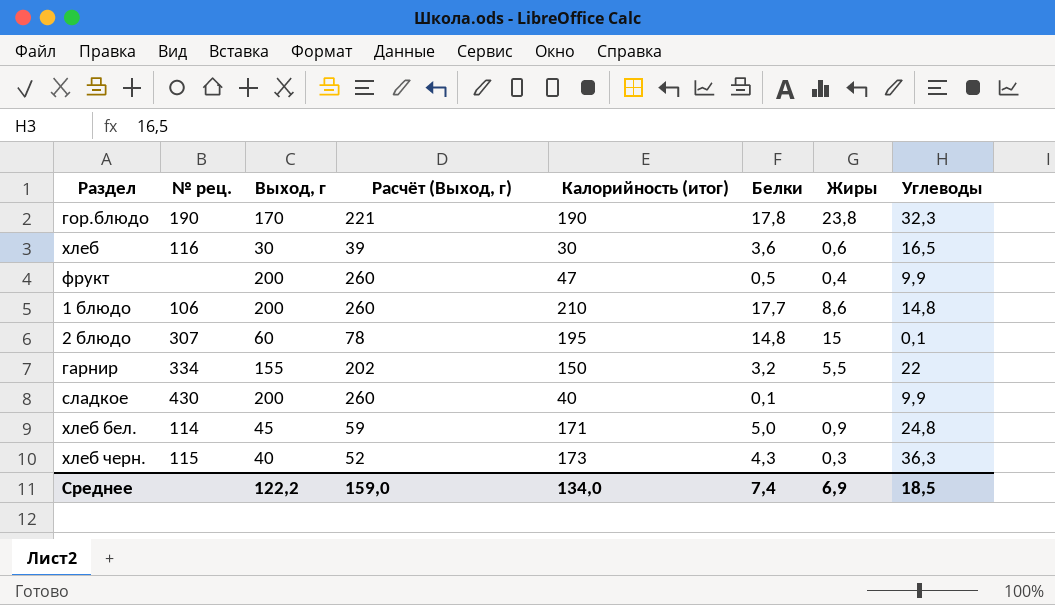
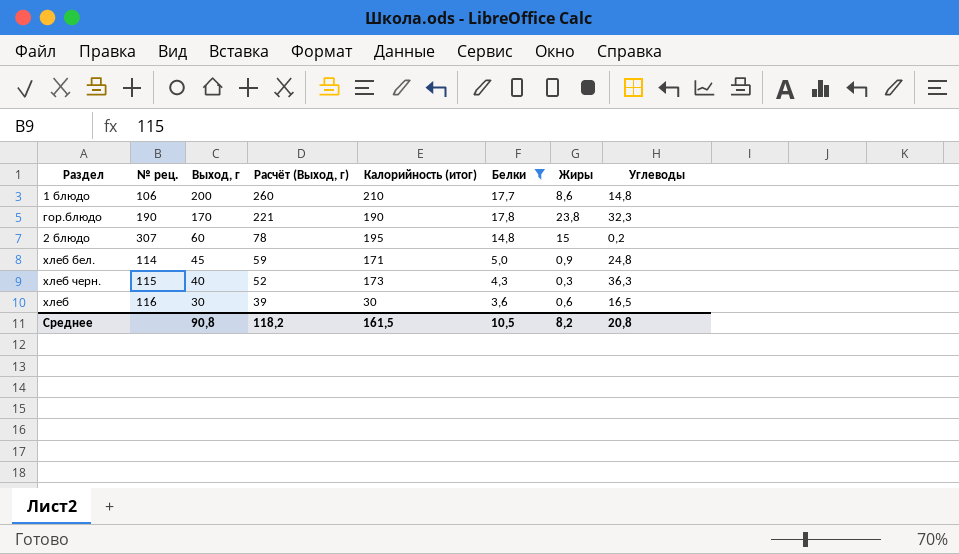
filter: none -> Белки >= 3,6
row order: none -> Выход, г descending
2 блюдо | Углеводы: 0,1 -> 0,2
Среднее | Выход, г: 122,2 -> 90,8
Среднее | Расчёт (Выход, г): 159,0 -> 118,2
Среднее | Калорийность (итог): 134,0 -> 161,5
Среднее | Белки: 7,4 -> 10,5
Среднее | Жиры: 6,9 -> 8,2
Среднее | Углеводы: 18,5 -> 20,8

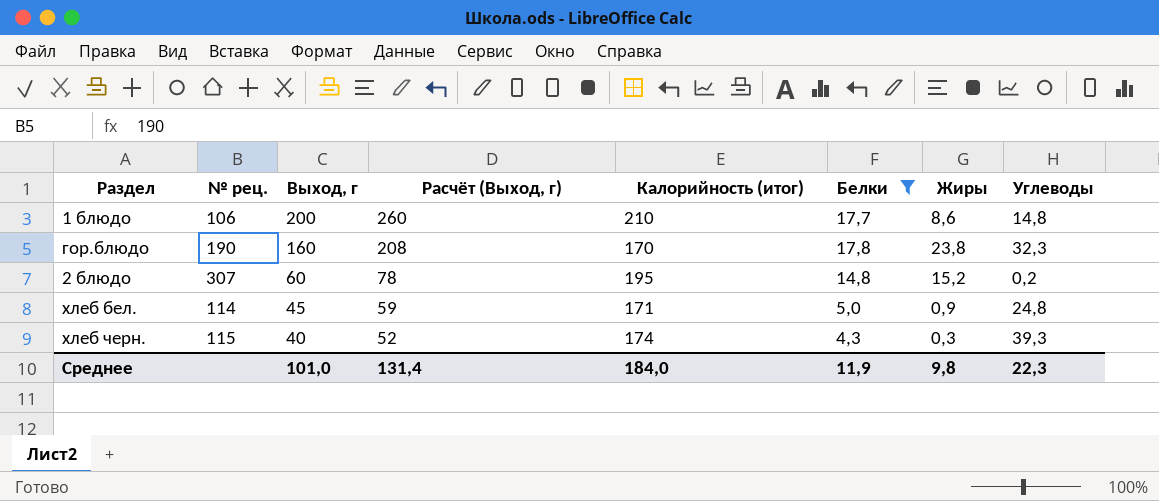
row хлеб: 116 | 30 | 39 | 30 | 3,6 | 0,6 | 16,5 -> none
гор.блюдо | Выход, г: 170 -> 160
гор.блюдо | Расчёт (Выход, г): 221 -> 208
гор.блюдо | Калорийность (итог): 190 -> 170
2 блюдо | Жиры: 15 -> 15,2
хлеб черн. | Калорийность (итог): 173 -> 174
хлеб черн. | Углеводы: 36,3 -> 39,3
Среднее | Выход, г: 90,8 -> 101,0
Среднее | Расчёт (Выход, г): 118,2 -> 131,4
Среднее | Калорийность (итог): 161,5 -> 184,0
Среднее | Белки: 10,5 -> 11,9
Среднее | Жиры: 8,2 -> 9,8
Среднее | Углеводы: 20,8 -> 22,3

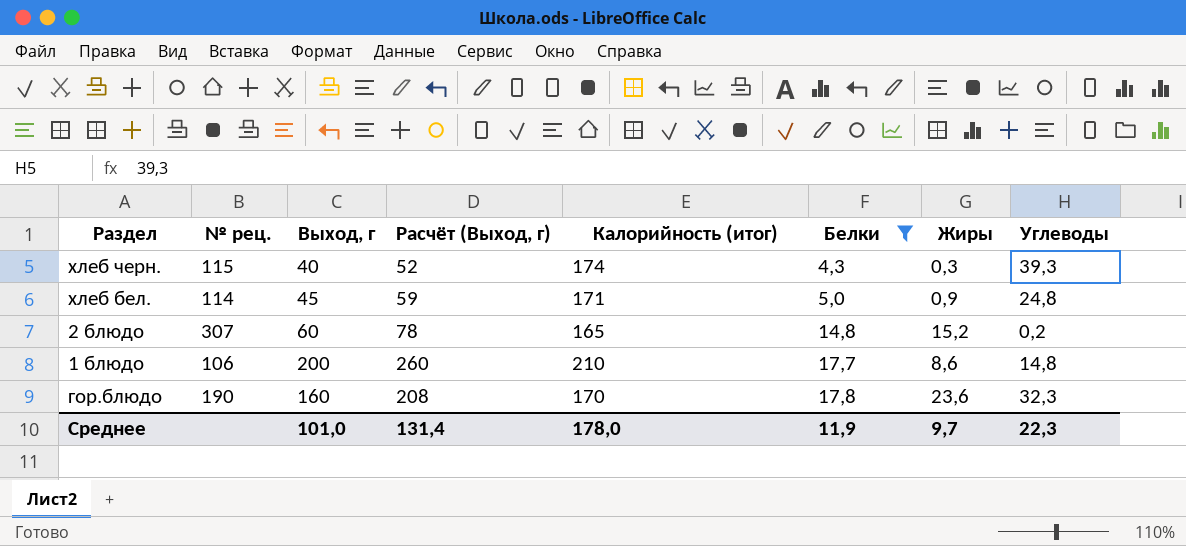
row order: Выход, г descending -> Белки ascending
2 блюдо | Калорийность (итог): 195 -> 165
гор.блюдо | Жиры: 23,8 -> 23,6
Среднее | Калорийность (итог): 184,0 -> 178,0
Среднее | Жиры: 9,8 -> 9,7

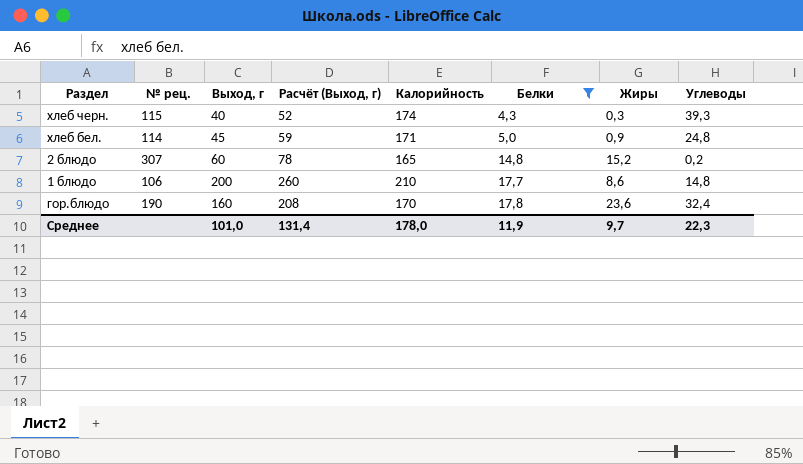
column name: Калорийность (итог) -> Калорийность
гор.блюдо | Углеводы: 32,3 -> 32,4

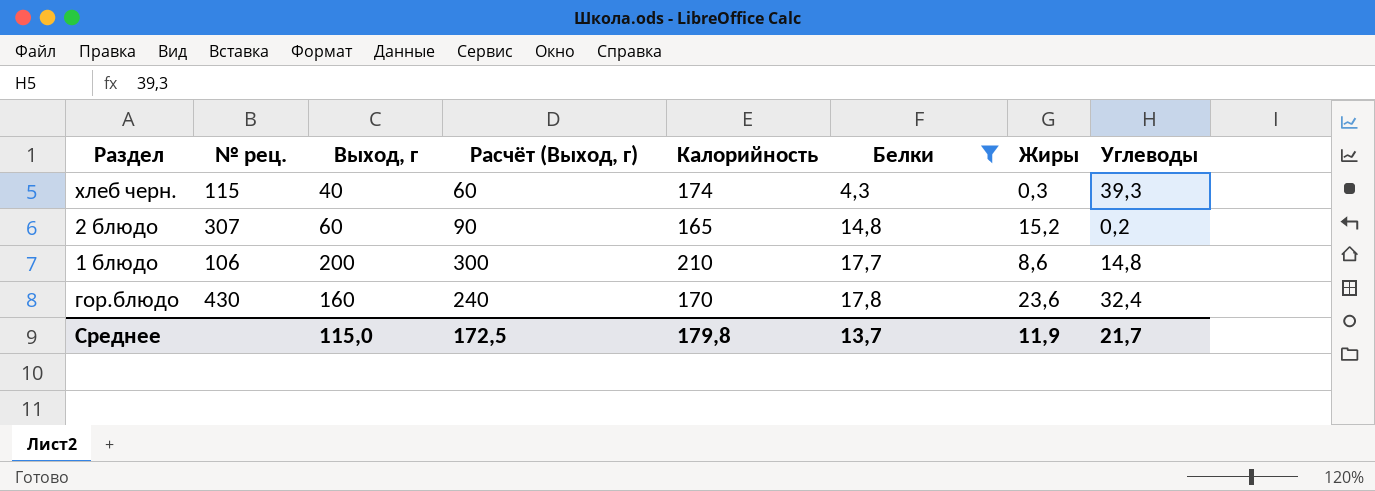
column Расчёт (Выход, г) | formula: [Выход, г] * 1,3 -> [Выход, г] * 1,5
row хлеб бел.: 114 | 45 | 59 | 171 | 5,0 | 0,9 | 24,8 -> none
гор.блюдо | № рец.: 190 -> 430
Среднее | Выход, г: 101,0 -> 115,0
Среднее | Расчёт (Выход, г): 131,4 -> 172,5
Среднее | Калорийность: 178,0 -> 179,8
Среднее | Белки: 11,9 -> 13,7
Среднее | Жиры: 9,7 -> 11,9
Среднее | Углеводы: 22,3 -> 21,7

